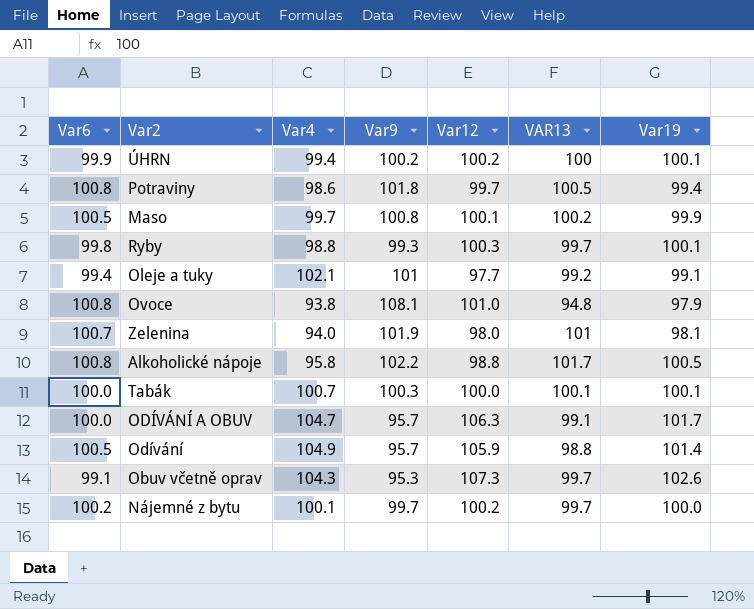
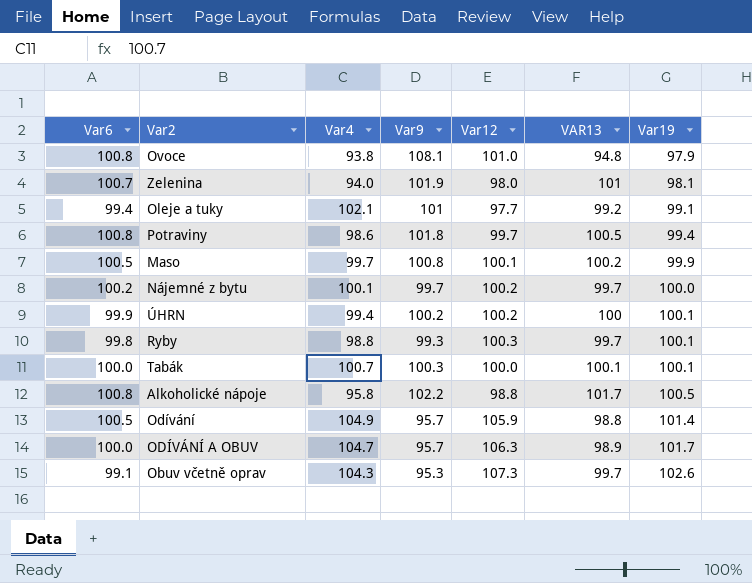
row order: none -> Var19 ascending
ODÍVÁNÍ A OBUV | VAR13: 99.1 -> 98.9

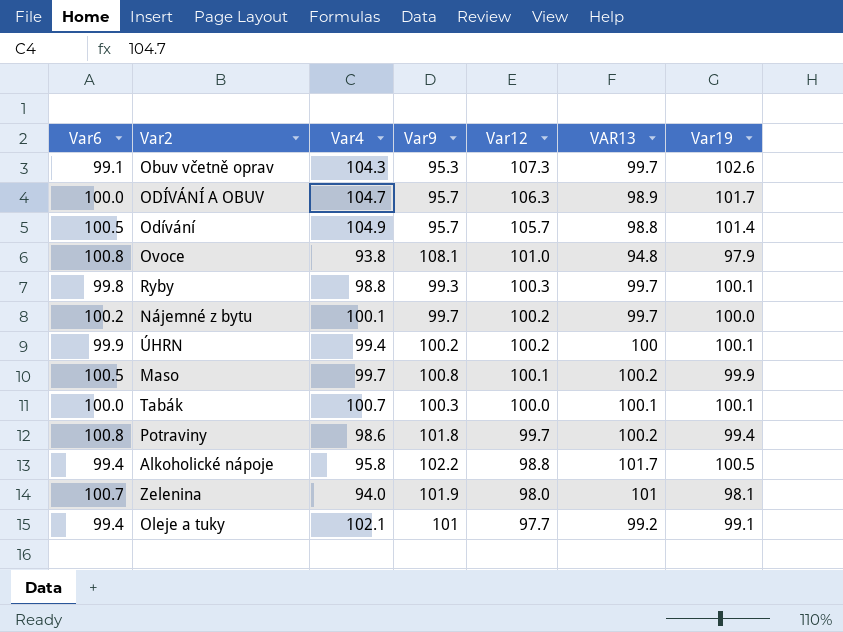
row order: Var19 ascending -> Var12 descending
Odívání | Var12: 105.9 -> 105.7
Potraviny | VAR13: 100.5 -> 100.2
Alkoholické nápoje | Var6: 100.8 -> 99.4

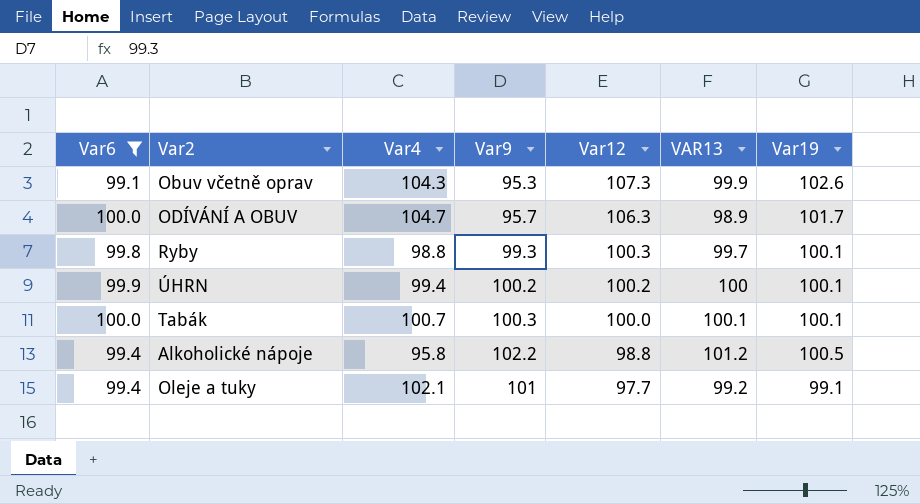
filter: none -> Var6 <= 100.0
Obuv včetně oprav | VAR13: 99.7 -> 99.9
Alkoholické nápoje | VAR13: 101.7 -> 101.2

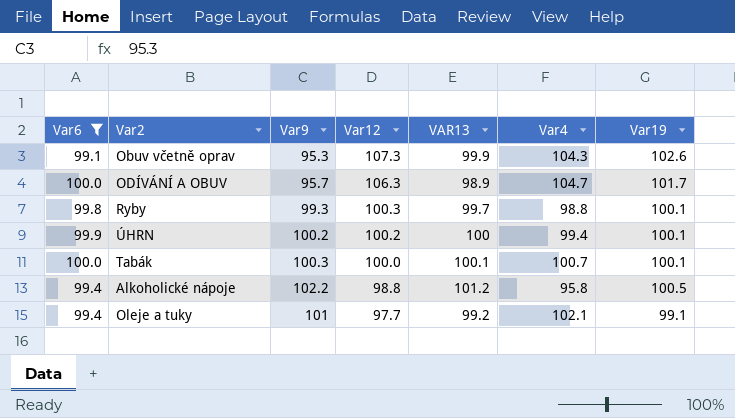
column Var4 | position: 3 -> 6

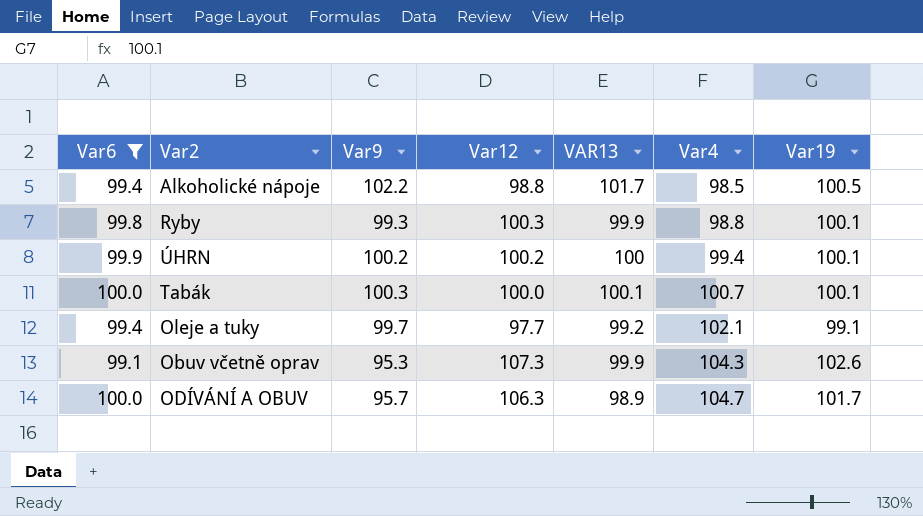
row order: Var12 descending -> Var4 ascending
Alkoholické nápoje | VAR13: 101.2 -> 101.7
Alkoholické nápoje | Var4: 95.8 -> 98.5
Ryby | VAR13: 99.7 -> 99.9
Oleje a tuky | Var9: 101 -> 99.7

